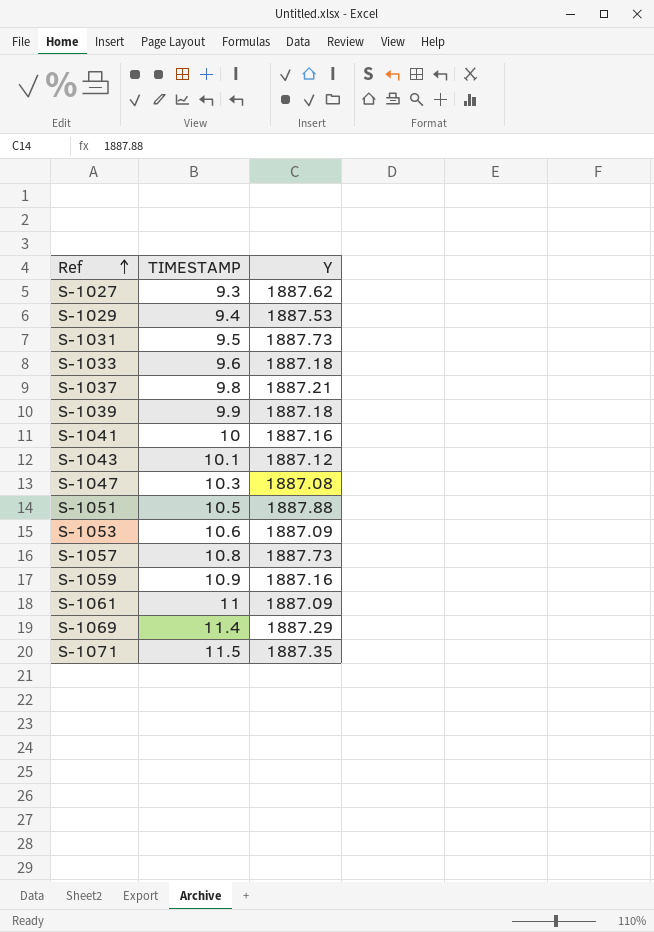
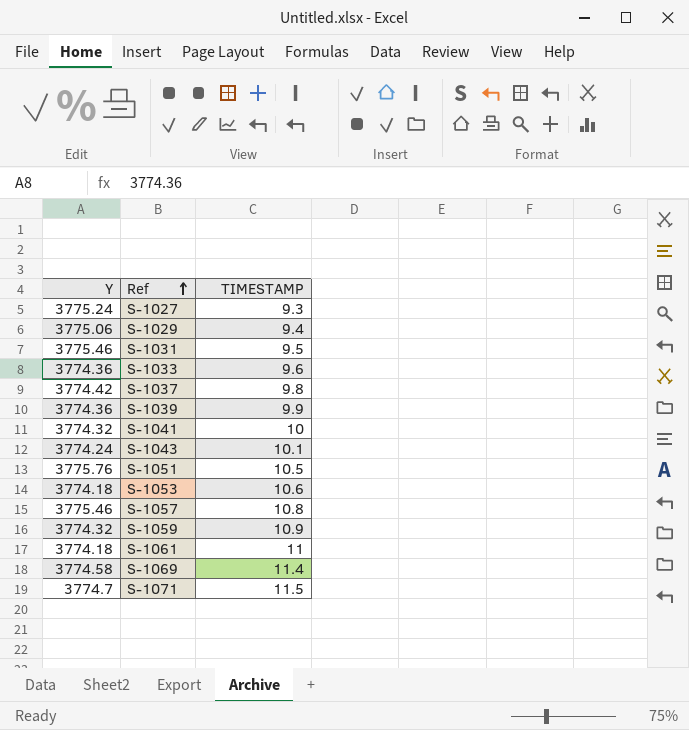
column Y | position: 3 -> 1
row S-1047: 10.3 | 1887.08 -> none
S-1027 | Y: 1887.62 -> 3775.24
S-1029 | Y: 1887.53 -> 3775.06
S-1031 | Y: 1887.73 -> 3775.46
S-1033 | Y: 1887.18 -> 3774.36
S-1037 | Y: 1887.21 -> 3774.42
S-1039 | Y: 1887.18 -> 3774.36
S-1041 | Y: 1887.16 -> 3774.32
S-1043 | Y: 1887.12 -> 3774.24
S-1051 | Y: 1887.88 -> 3775.76
S-1053 | Y: 1887.09 -> 3774.18
S-1057 | Y: 1887.73 -> 3775.46
S-1059 | Y: 1887.16 -> 3774.32
S-1061 | Y: 1887.09 -> 3774.18
S-1069 | Y: 1887.29 -> 3774.58
S-1071 | Y: 1887.35 -> 3774.7

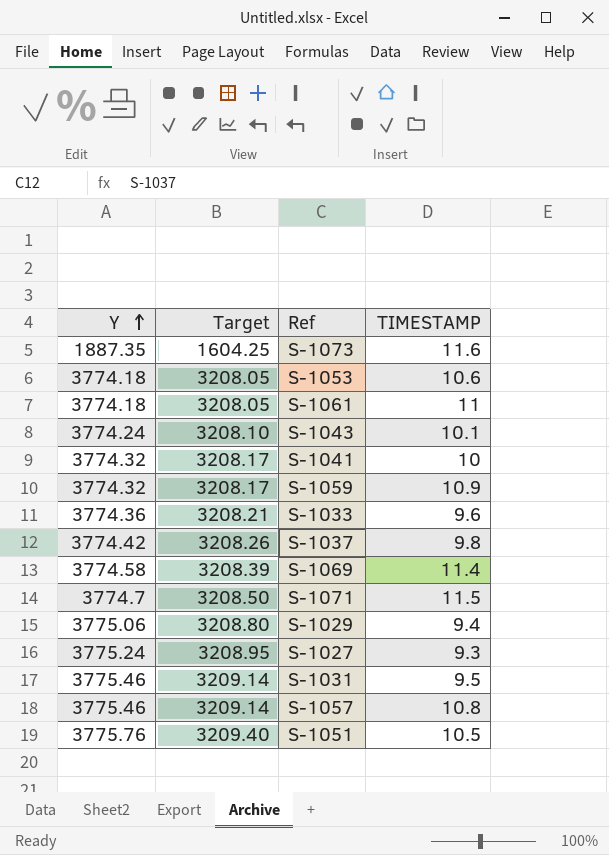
row order: Ref ascending -> Y ascending
column Target | formula: none -> [Y] * 0.85
row S-1039: 3774.36 | 9.9 -> none
row S-1073: none -> 1887.35 | 1604.25 | 11.6

